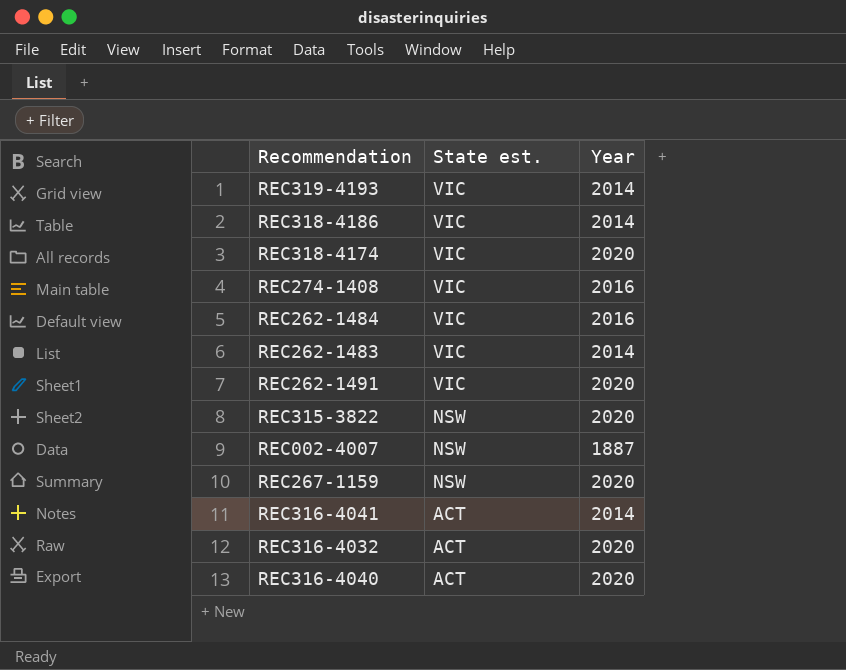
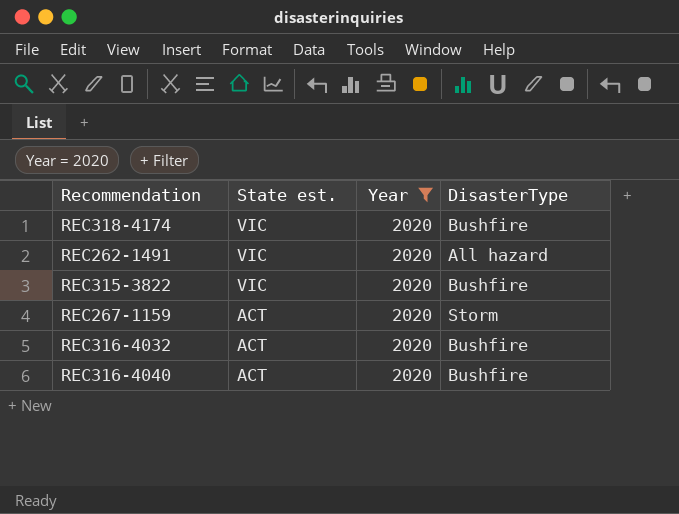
filter: none -> Year = 2020
column DisasterType | position: none -> 4
REC315-3822 | State est.: NSW -> VIC
REC267-1159 | State est.: NSW -> ACT

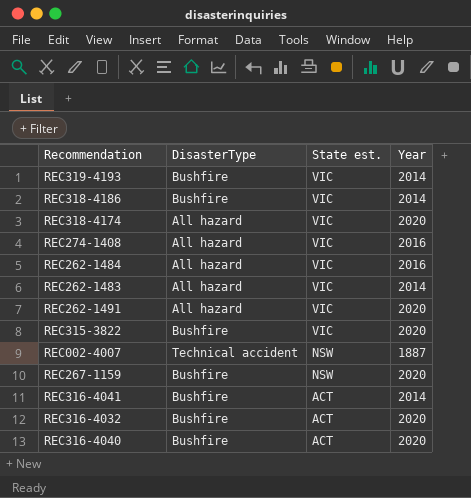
filter: Year = 2020 -> none
column DisasterType | position: 4 -> 2
REC318-4174 | DisasterType: Bushfire -> All hazard
REC267-1159 | DisasterType: Storm -> Bushfire
REC267-1159 | State est.: ACT -> NSW

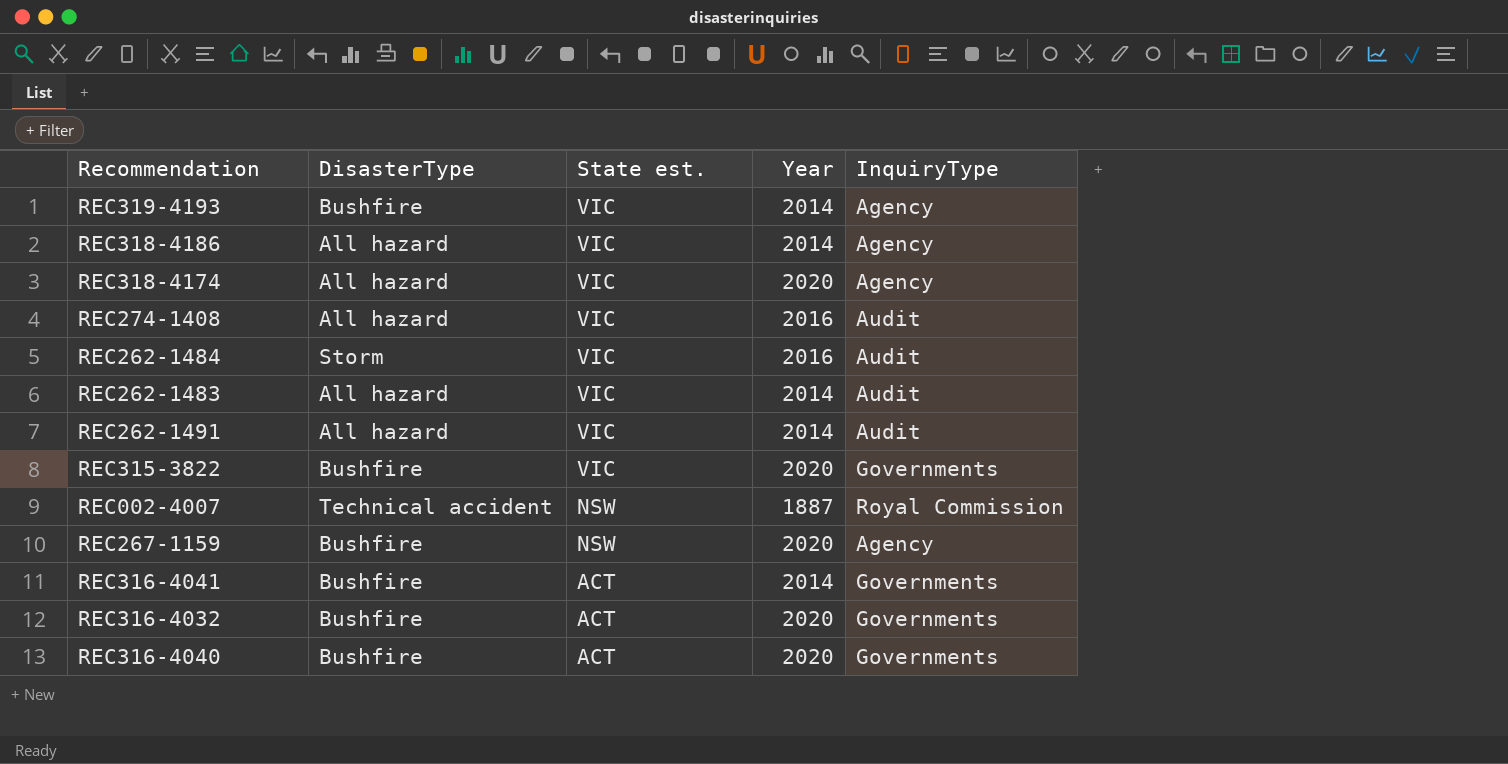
column InquiryType | position: none -> 5
REC318-4186 | DisasterType: Bushfire -> All hazard
REC262-1484 | DisasterType: All hazard -> Storm
REC262-1491 | Year: 2020 -> 2014

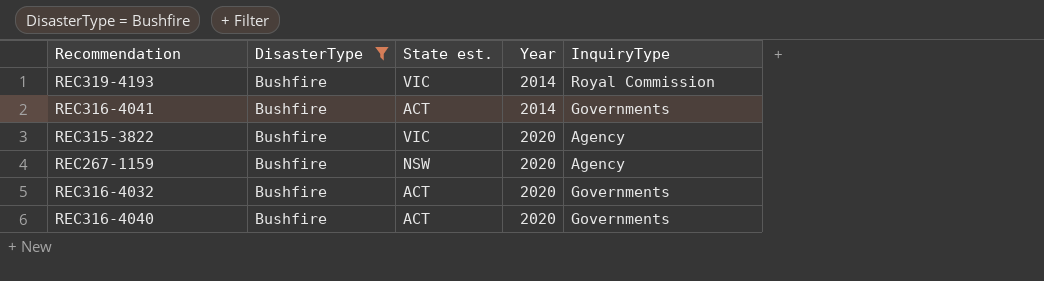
filter: none -> DisasterType = Bushfire
row order: State est. descending -> Year ascending
REC319-4193 | InquiryType: Agency -> Royal Commission
REC315-3822 | InquiryType: Governments -> Agency

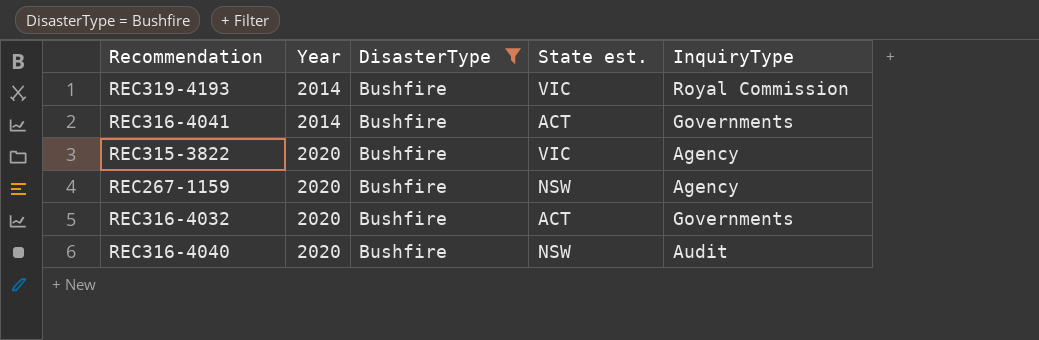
column Year | position: 4 -> 2
REC316-4040 | State est.: ACT -> NSW
REC316-4040 | InquiryType: Governments -> Audit

